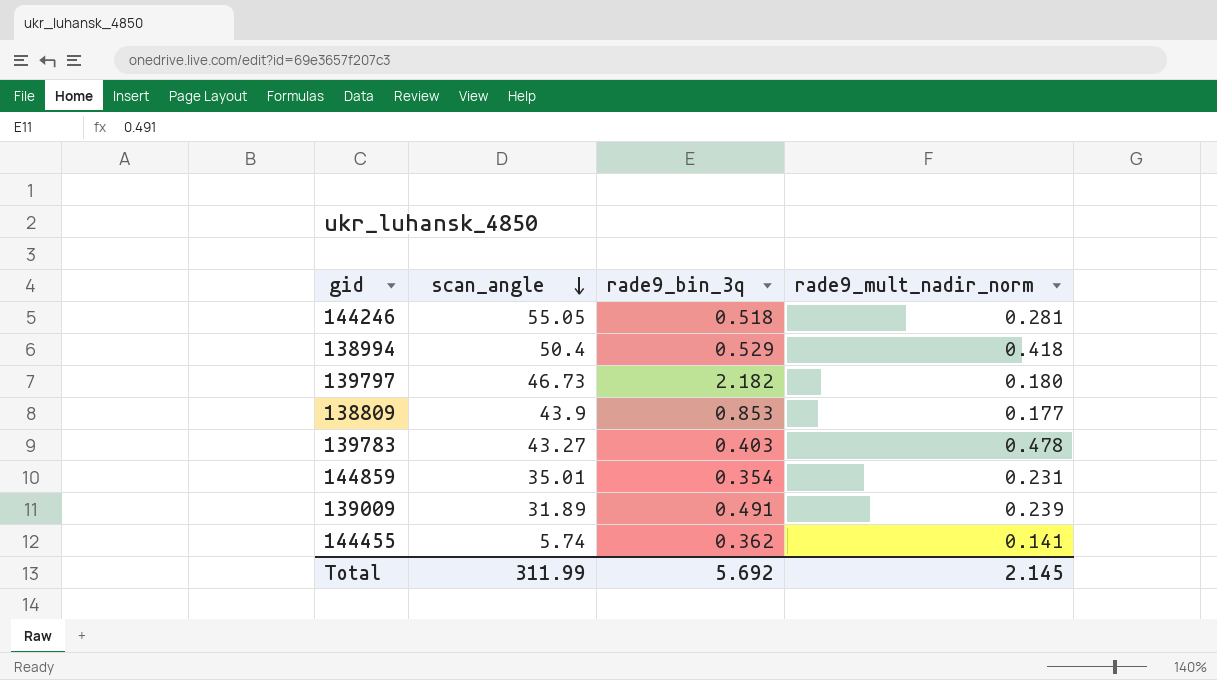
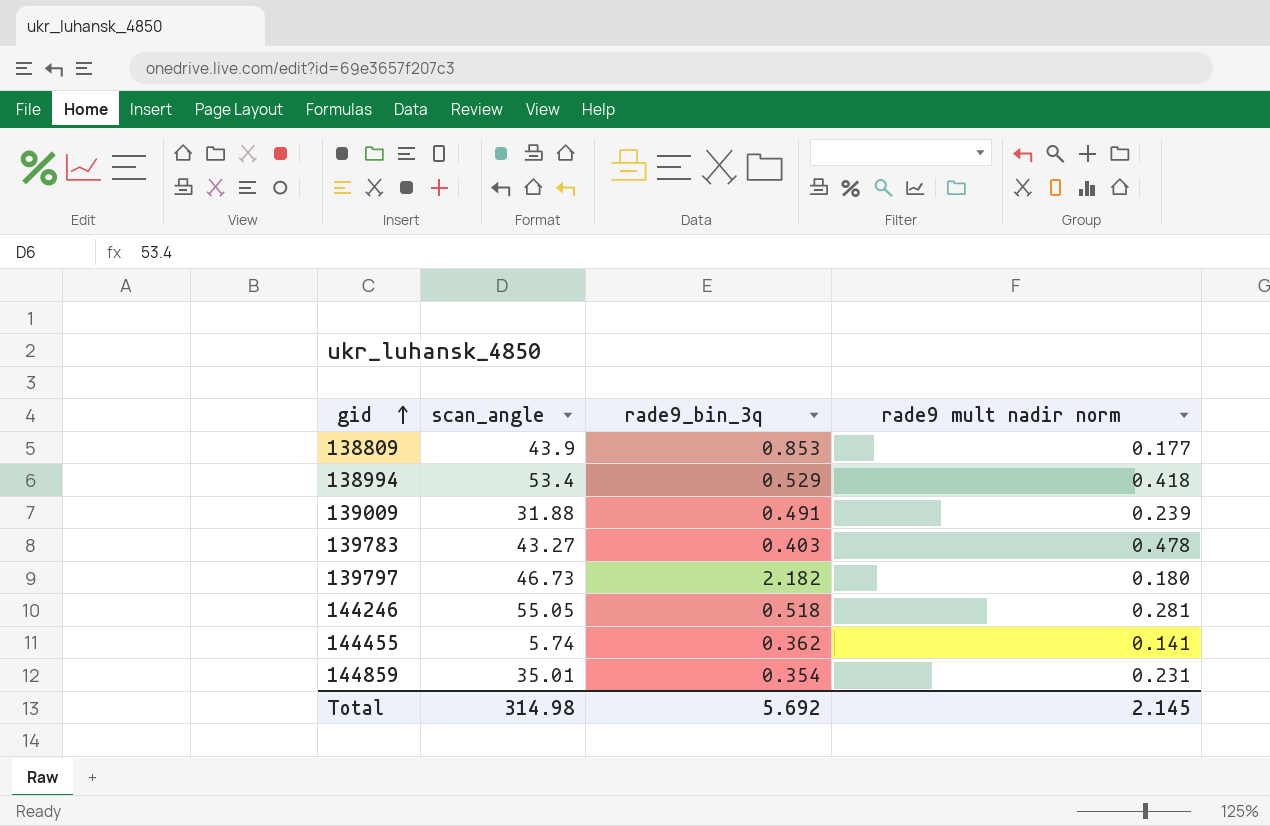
row order: scan_angle descending -> gid ascending
column name: rade9_mult_nadir_norm -> rade9 mult nadir norm
138994 | scan_angle: 50.4 -> 53.4
139009 | scan_angle: 31.89 -> 31.88
Total | scan_angle: 311.99 -> 314.98

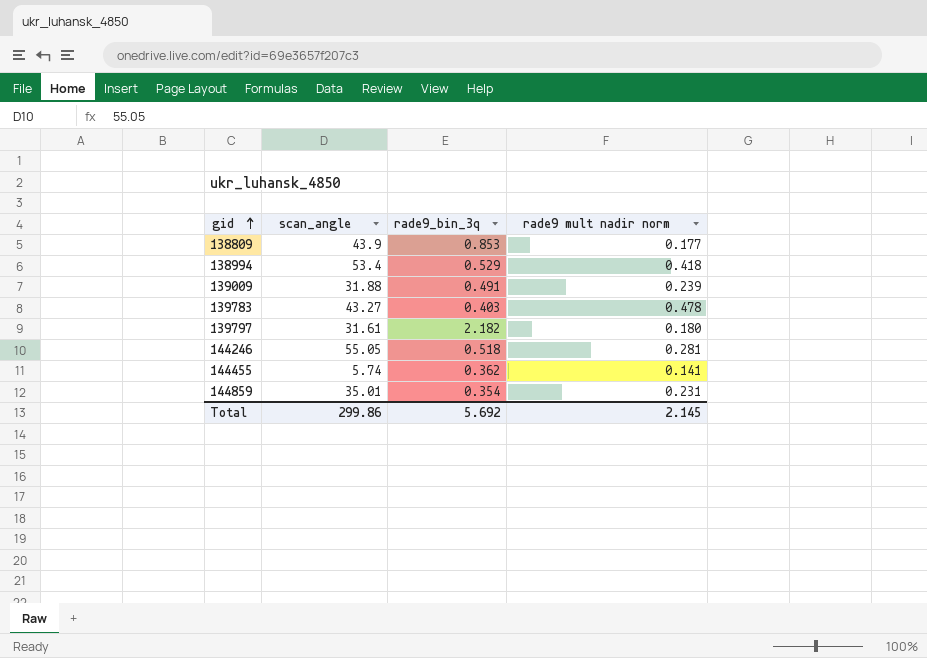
139797 | scan_angle: 46.73 -> 31.61
Total | scan_angle: 314.98 -> 299.86

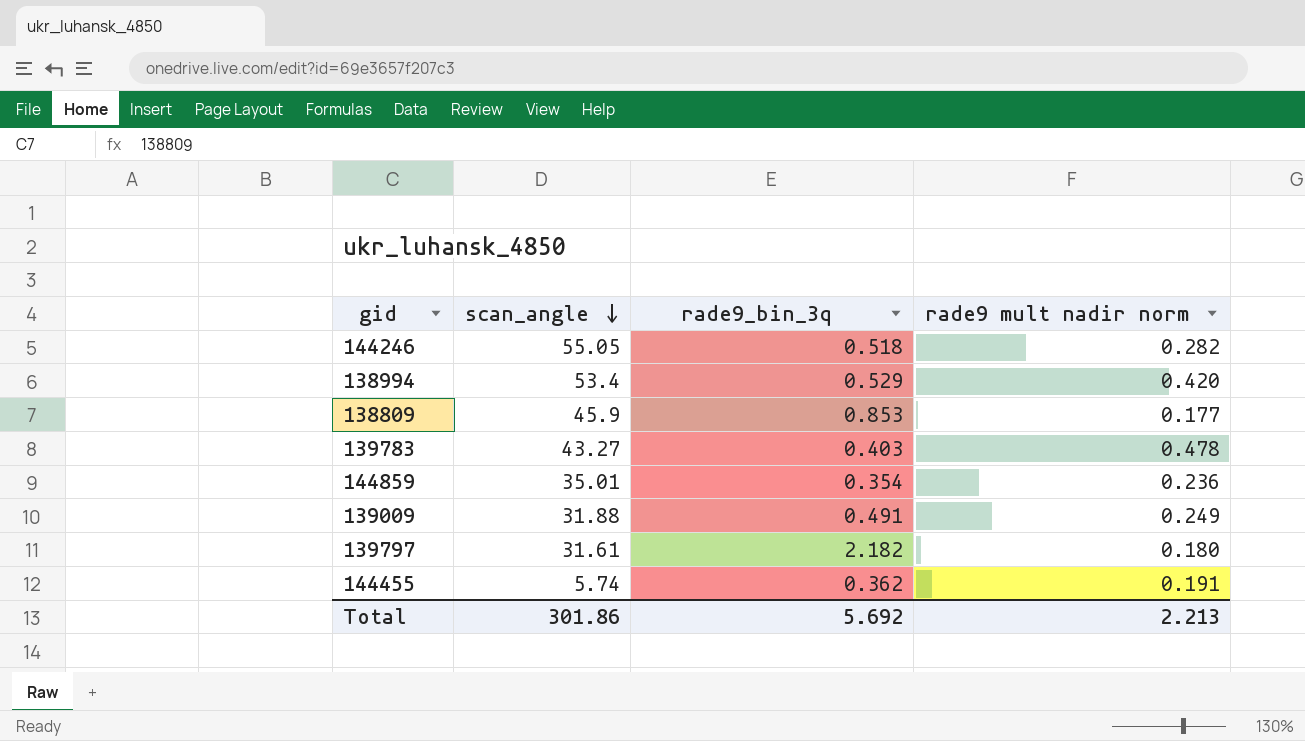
row order: gid ascending -> scan_angle descending
144246 | rade9 mult nadir norm: 0.281 -> 0.282
138994 | rade9 mult nadir norm: 0.418 -> 0.420
138809 | scan_angle: 43.9 -> 45.9
144859 | rade9 mult nadir norm: 0.231 -> 0.236
139009 | rade9 mult nadir norm: 0.239 -> 0.249
144455 | rade9 mult nadir norm: 0.141 -> 0.191
Total | scan_angle: 299.86 -> 301.86
Total | rade9 mult nadir norm: 2.145 -> 2.213

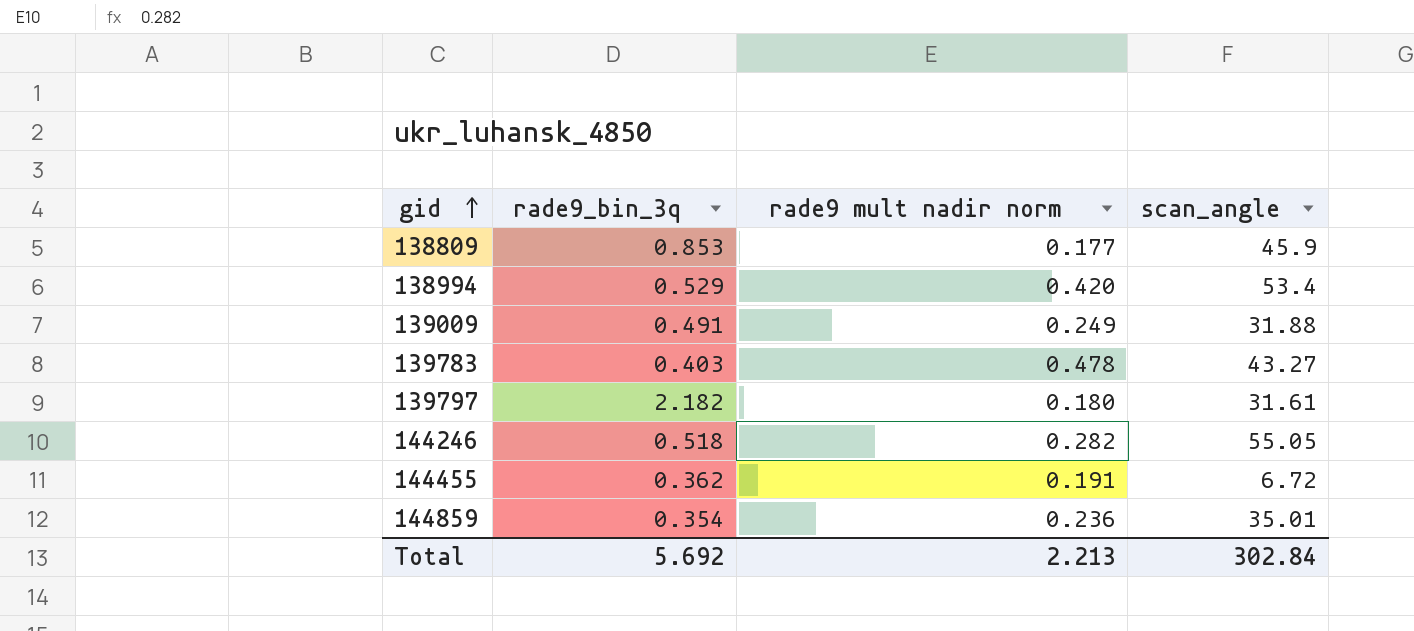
row order: scan_angle descending -> gid ascending
column scan_angle | position: 2 -> 4
144455 | scan_angle: 5.74 -> 6.72
Total | scan_angle: 301.86 -> 302.84

